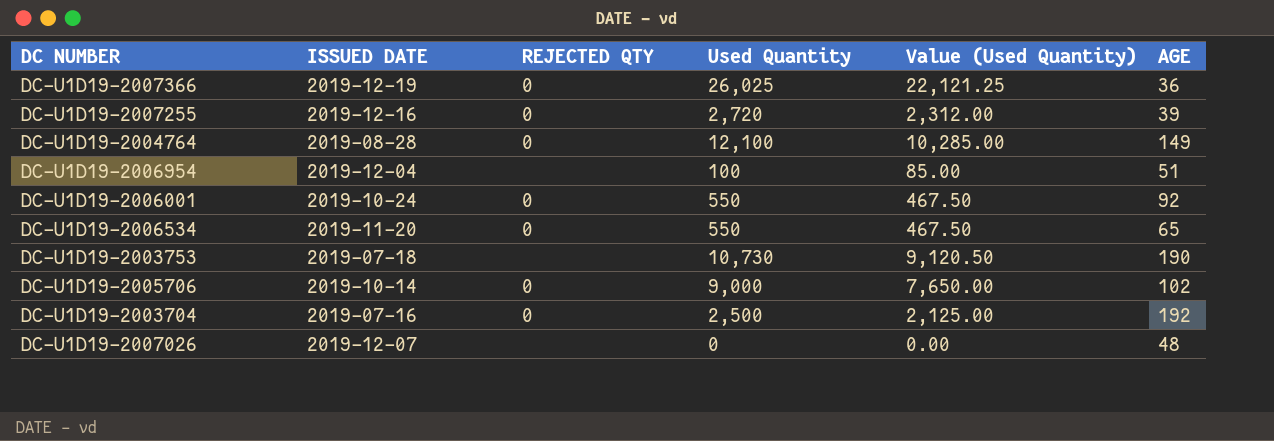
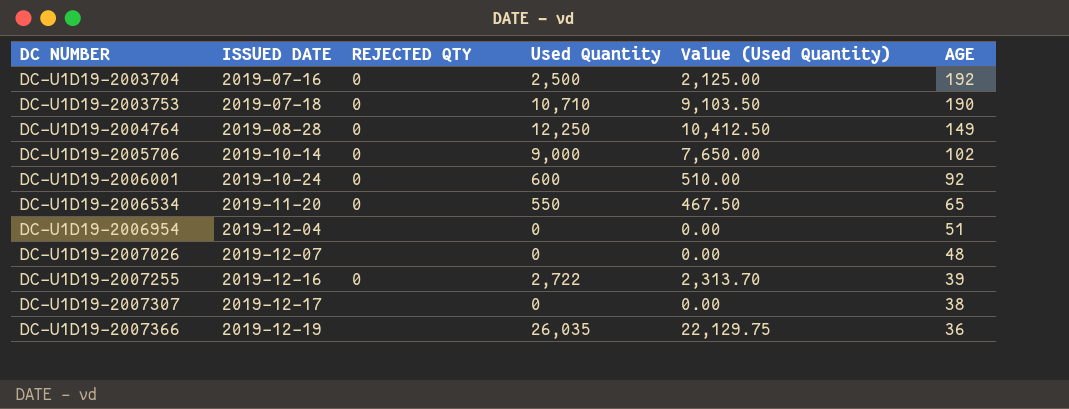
row order: none -> DC NUMBER ascending
DC-U1D19-2003753 | REJECTED QTY: none -> 0
DC-U1D19-2003753 | Used Quantity: 10,730 -> 10,710
DC-U1D19-2003753 | Value (Used Quantity): 9,120.50 -> 9,103.50
DC-U1D19-2004764 | Used Quantity: 12,100 -> 12,250
DC-U1D19-2004764 | Value (Used Quantity): 10,285.00 -> 10,412.50
DC-U1D19-2006001 | Used Quantity: 550 -> 600
DC-U1D19-2006001 | Value (Used Quantity): 467.50 -> 510.00
DC-U1D19-2006954 | Used Quantity: 100 -> 0
DC-U1D19-2006954 | Value (Used Quantity): 85.00 -> 0.00
DC-U1D19-2007255 | Used Quantity: 2,720 -> 2,722
DC-U1D19-2007255 | Value (Used Quantity): 2,312.00 -> 2,313.70
row DC-U1D19-2007307: none -> 2019-12-17 | none | 0 | 0.00 | 38
DC-U1D19-2007366 | REJECTED QTY: 0 -> none
DC-U1D19-2007366 | Used Quantity: 26,025 -> 26,035
DC-U1D19-2007366 | Value (Used Quantity): 22,121.25 -> 22,129.75

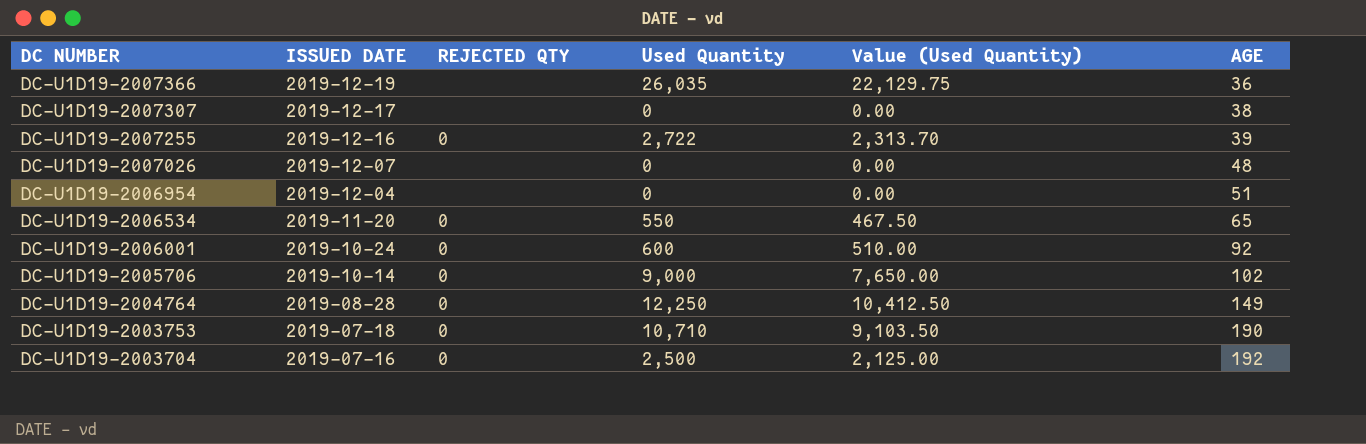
row order: DC NUMBER ascending -> DC NUMBER descending

